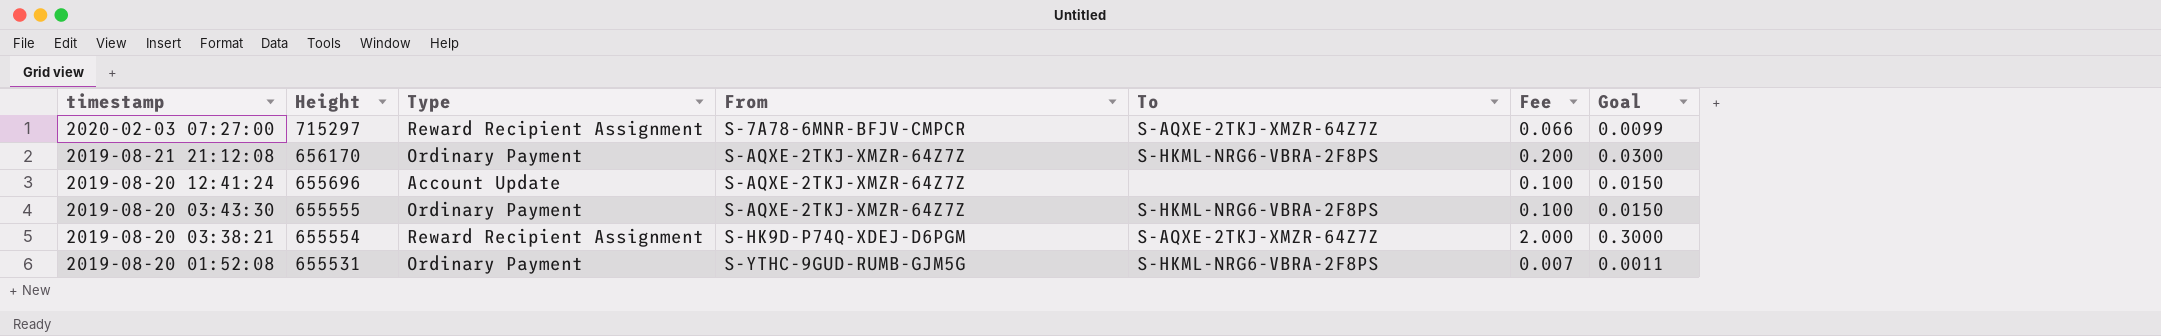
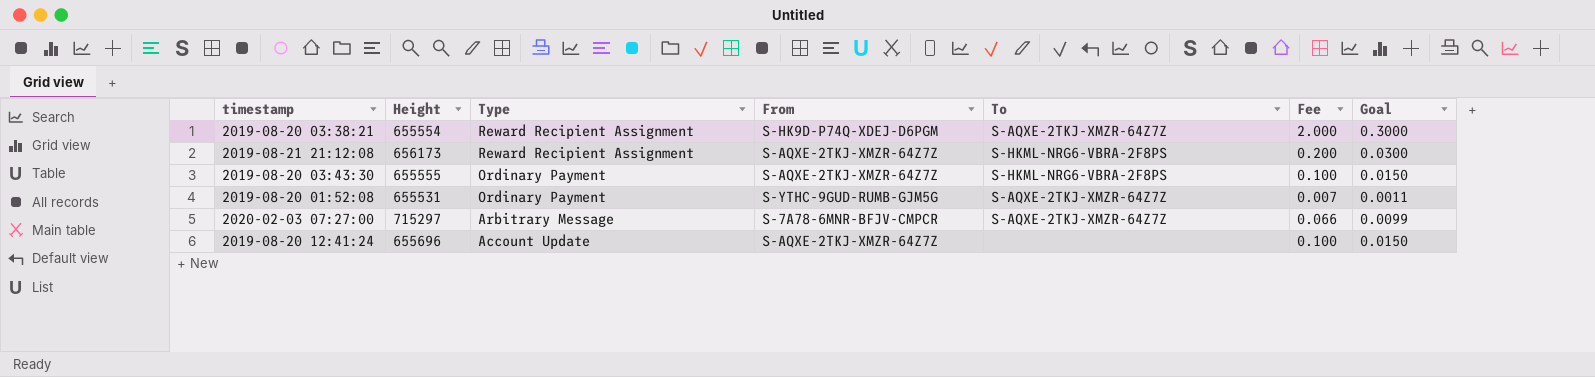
row order: timestamp descending -> Type descending
2019-08-21 21:12:08 | Height: 656170 -> 656173
2019-08-21 21:12:08 | Type: Ordinary Payment -> Reward Recipient Assignment
2019-08-20 01:52:08 | To: S-HKML-NRG6-VBRA-2F8PS -> S-AQXE-2TKJ-XMZR-64Z7Z
2020-02-03 07:27:00 | Type: Reward Recipient Assignment -> Arbitrary Message

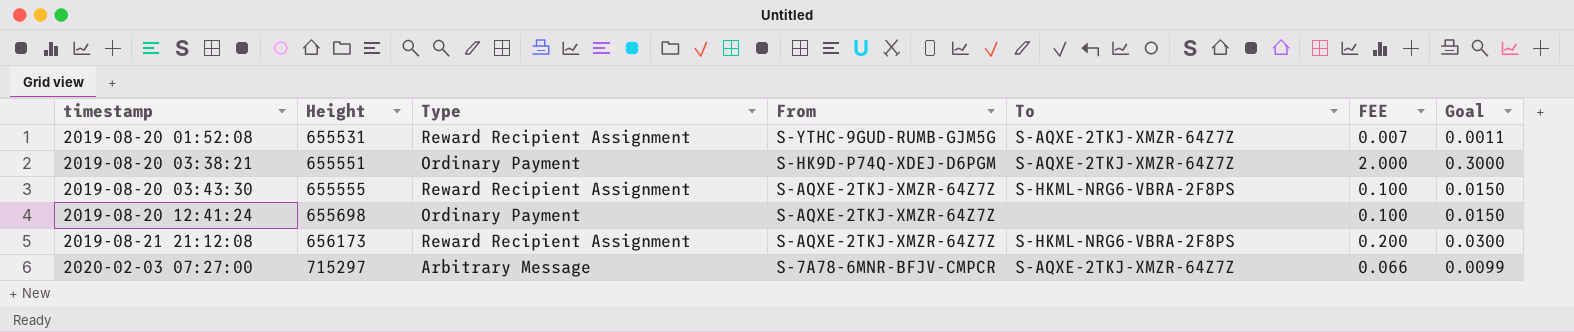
row order: Type descending -> timestamp ascending
column name: Fee -> FEE
2019-08-20 01:52:08 | Type: Ordinary Payment -> Reward Recipient Assignment
2019-08-20 03:38:21 | Height: 655554 -> 655551
2019-08-20 03:38:21 | Type: Reward Recipient Assignment -> Ordinary Payment
2019-08-20 03:43:30 | Type: Ordinary Payment -> Reward Recipient Assignment
2019-08-20 12:41:24 | Height: 655696 -> 655698
2019-08-20 12:41:24 | Type: Account Update -> Ordinary Payment

